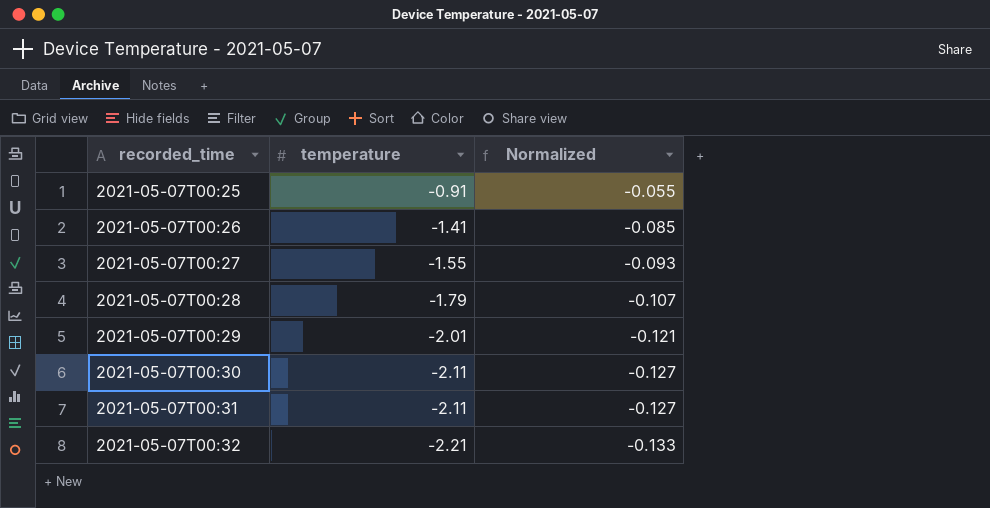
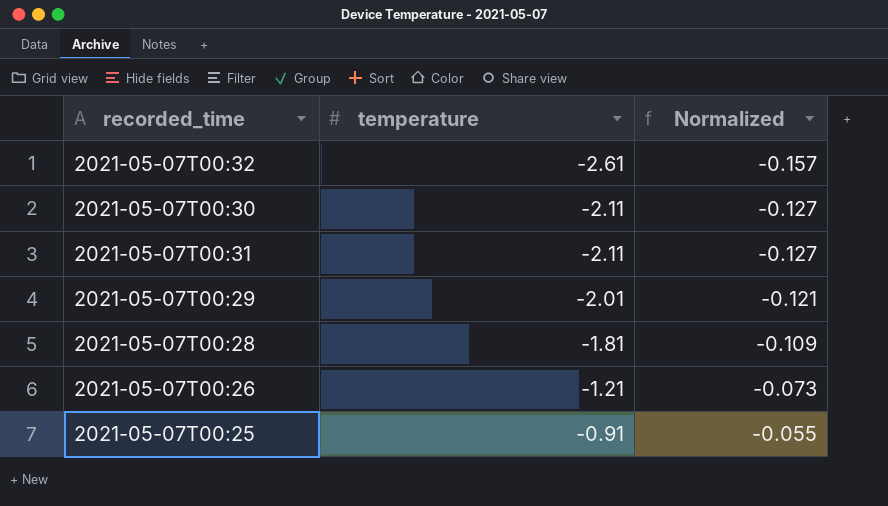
row order: recorded_time ascending -> temperature ascending
row 2021-05-07T00:27: -1.55 | -0.093 -> none
2021-05-07T00:32 | temperature: -2.21 -> -2.61
2021-05-07T00:32 | Normalized: -0.133 -> -0.157
2021-05-07T00:28 | temperature: -1.79 -> -1.81
2021-05-07T00:28 | Normalized: -0.107 -> -0.109
2021-05-07T00:26 | temperature: -1.41 -> -1.21
2021-05-07T00:26 | Normalized: -0.085 -> -0.073

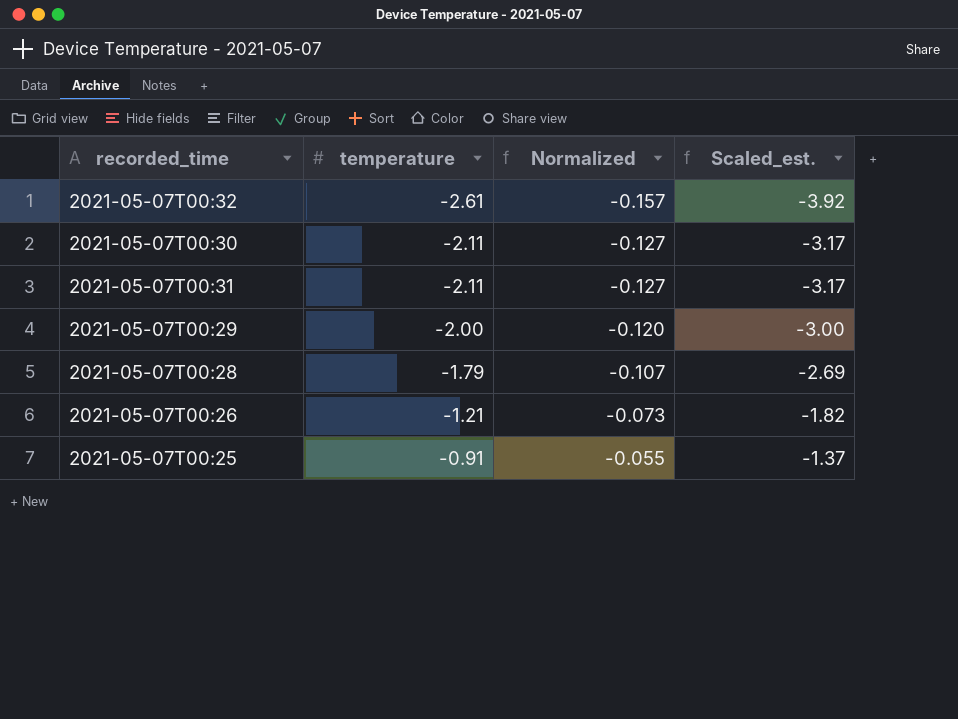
column Scaled_est. | formula: none -> [temperature] * 1.5
2021-05-07T00:29 | temperature: -2.01 -> -2.00
2021-05-07T00:29 | Normalized: -0.121 -> -0.120
2021-05-07T00:28 | temperature: -1.81 -> -1.79
2021-05-07T00:28 | Normalized: -0.109 -> -0.107

